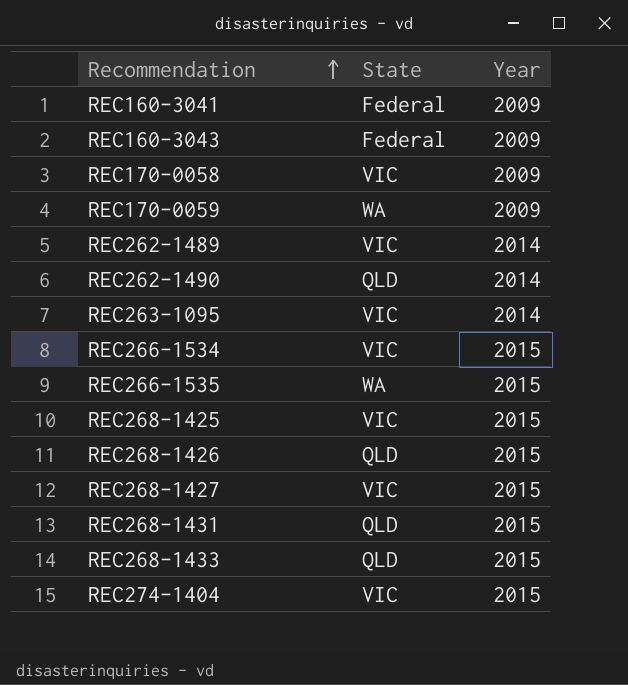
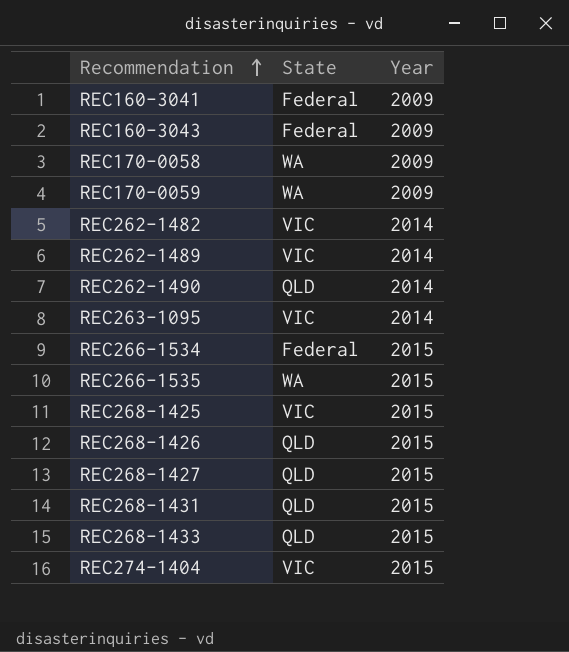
REC170-0058 | State: VIC -> WA
row REC262-1482: none -> VIC | 2014
REC266-1534 | State: VIC -> Federal
REC268-1427 | State: VIC -> QLD

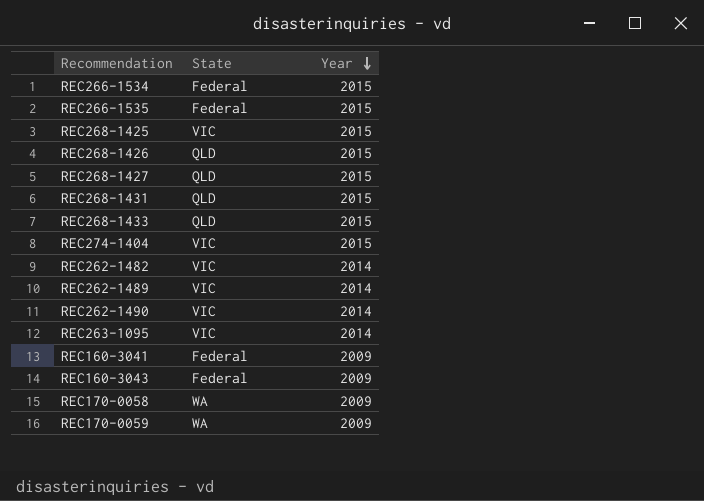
row order: Recommendation ascending -> Year descending
REC266-1535 | State: WA -> Federal
REC262-1490 | State: QLD -> VIC

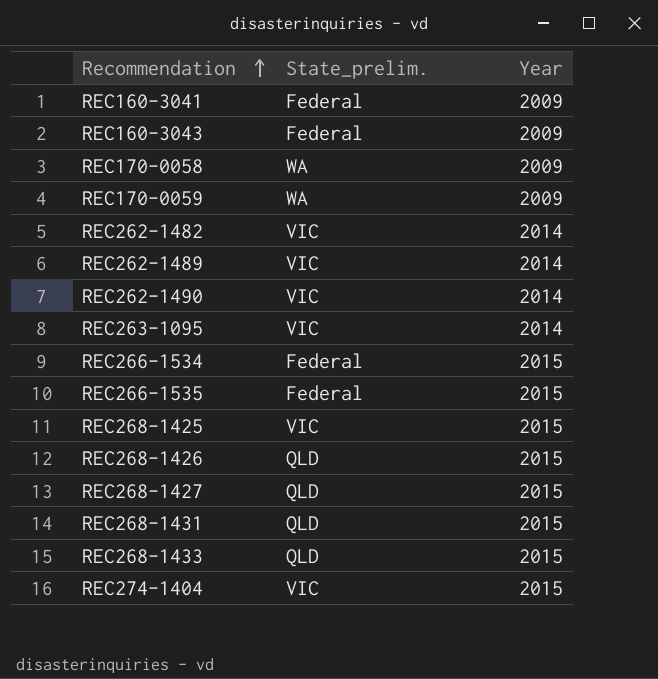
row order: Year descending -> Recommendation ascending
column name: State -> State_prelim.

